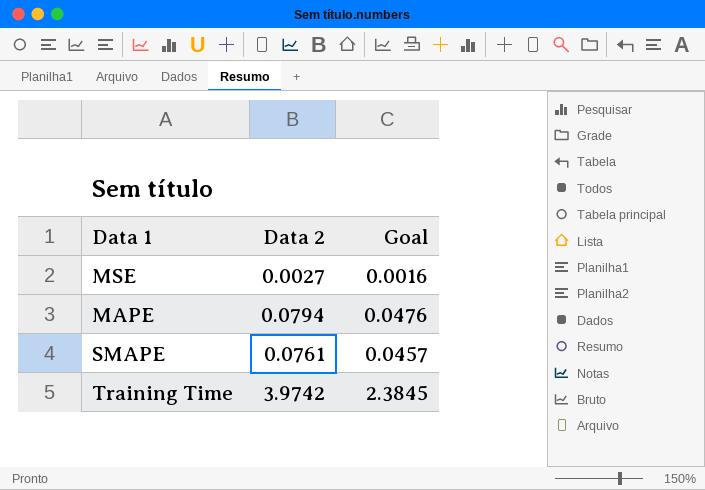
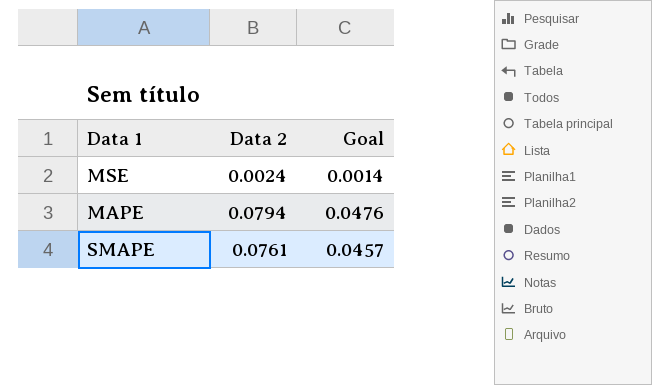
row Training Time: 3.9742 | 2.3845 -> none
MSE | Data 2: 0.0027 -> 0.0024
MSE | Goal: 0.0016 -> 0.0014

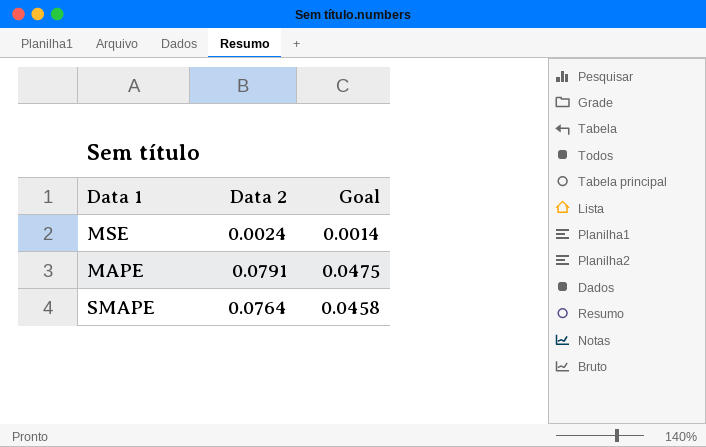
MAPE | Data 2: 0.0794 -> 0.0791
MAPE | Goal: 0.0476 -> 0.0475
SMAPE | Data 2: 0.0761 -> 0.0764
SMAPE | Goal: 0.0457 -> 0.0458

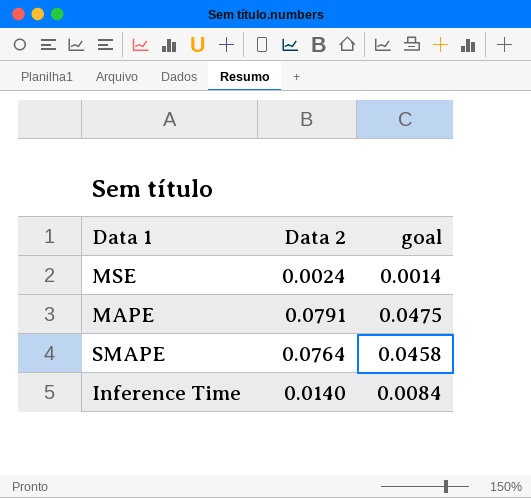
column name: Goal -> goal
row Inference Time: none -> 0.0140 | 0.0084

